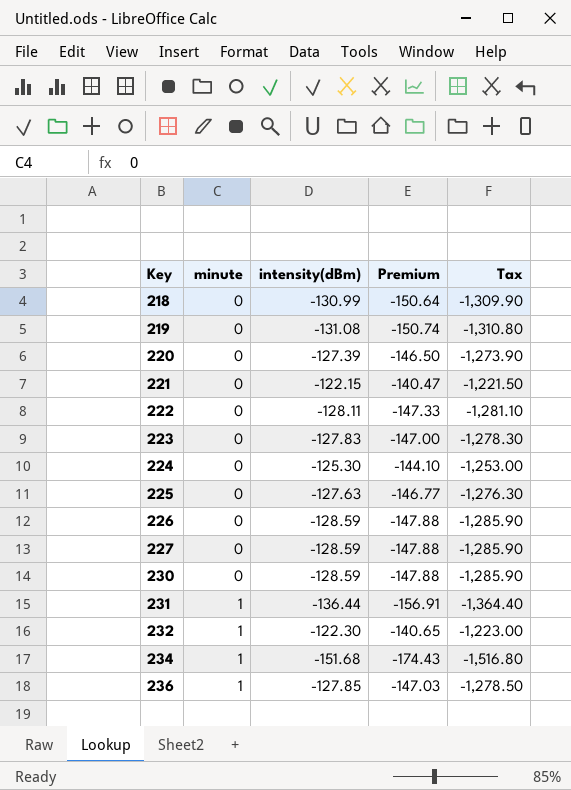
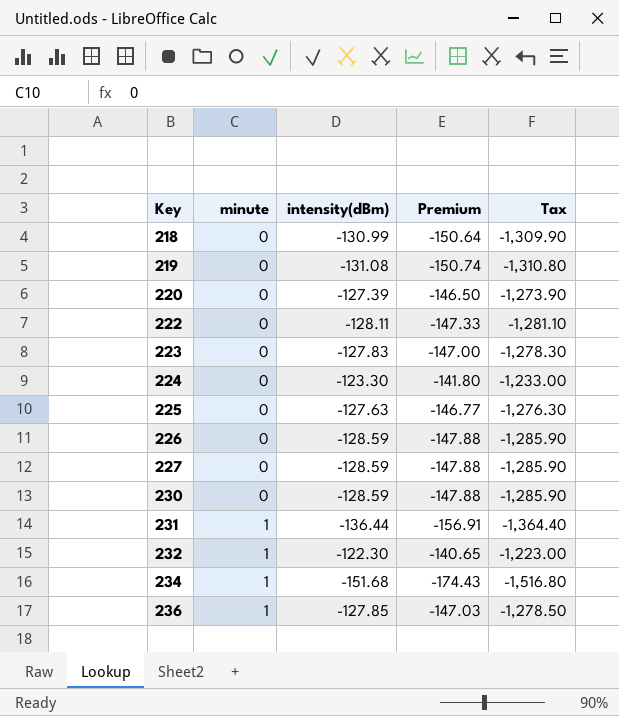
row 221: 0 | -122.15 | -140.47 | -1,221.50 -> none
224 | intensity(dBm): -125.30 -> -123.30
224 | Premium: -144.10 -> -141.80
224 | Tax: -1,253.00 -> -1,233.00

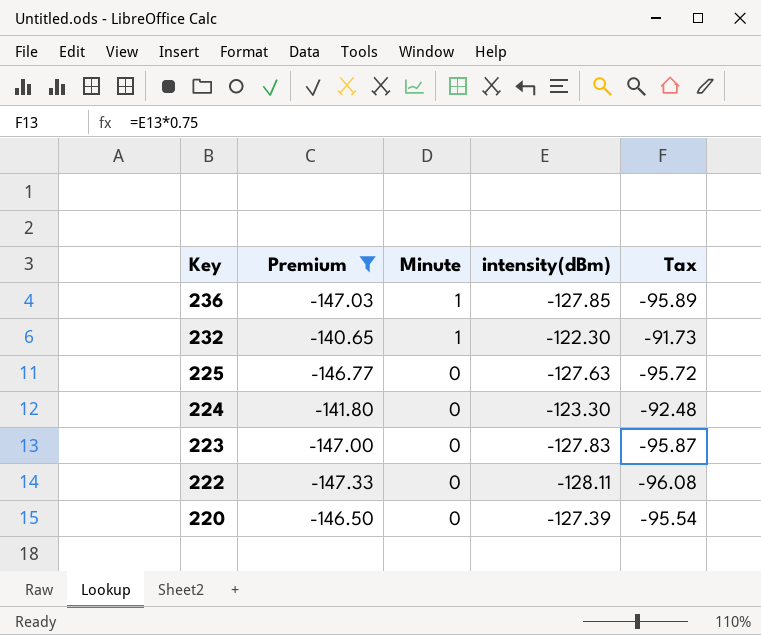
filter: none -> Premium >= -147.33
row order: Key ascending -> Key descending
column Premium | position: 4 -> 2
column name: minute -> Minute
column Tax | formula: [intensity(dBm)] * 10 -> [intensity(dBm)] * 0.75

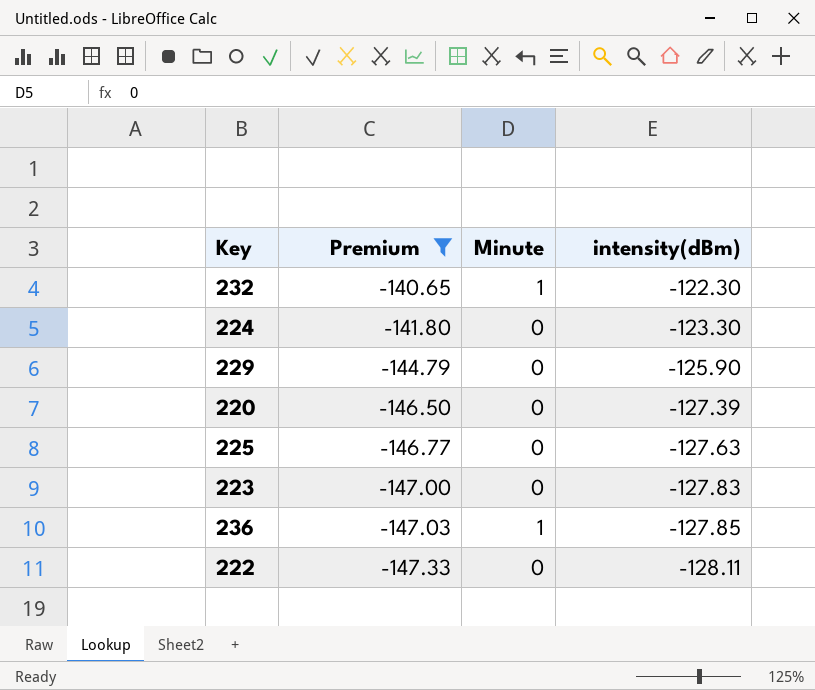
row order: Key descending -> Premium descending
column Tax | formula: [intensity(dBm)] * 0.75 -> none
row 229: none -> -144.79 | 0 | -125.90

